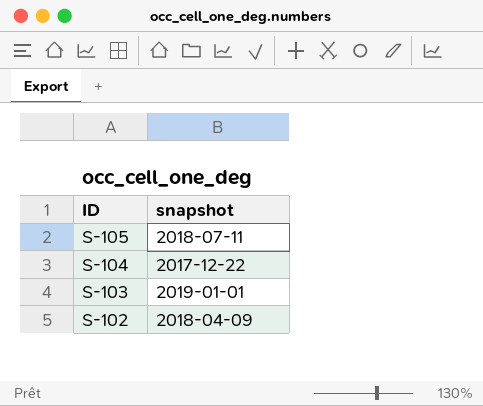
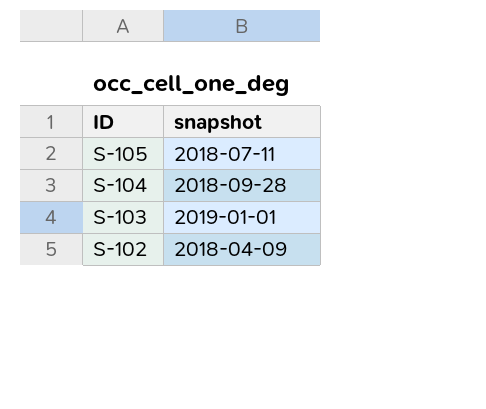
S-104 | snapshot: 2017-12-22 -> 2018-09-28

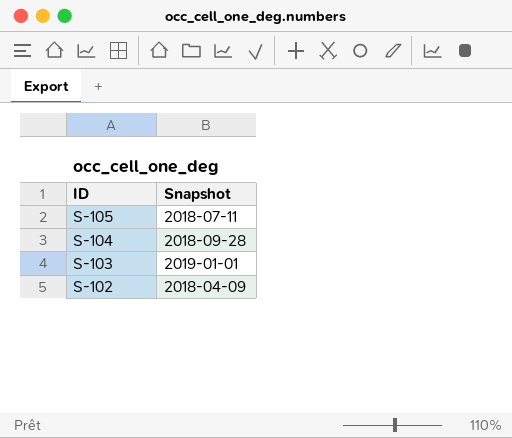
column name: snapshot -> Snapshot

